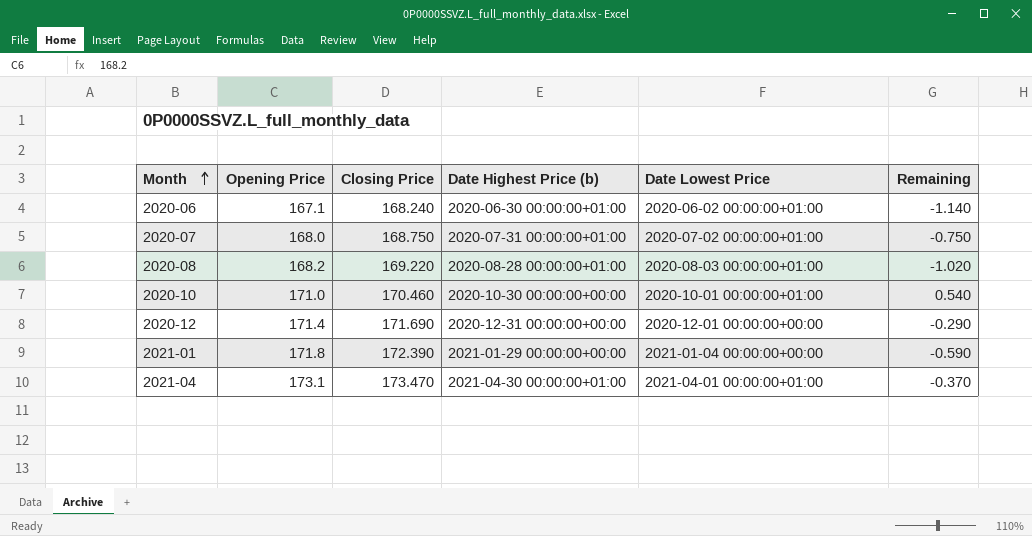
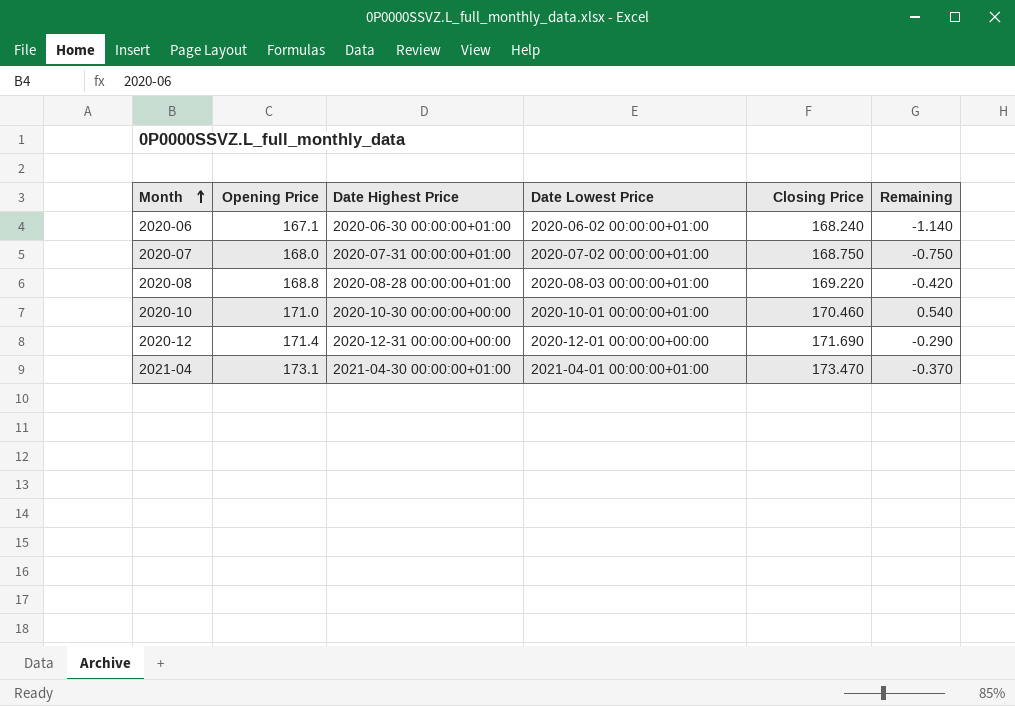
column name: Date Highest Price (b) -> Date Highest Price
column Closing Price | position: 3 -> 5
row 2021-01: 171.8 | 172.390 | 2021-01-29 00:00:00+00:00 | 2021-01-04 00:00:00+00:00 | -0.590 -> none
2020-08 | Opening Price: 168.2 -> 168.8
2020-08 | Remaining: -1.020 -> -0.420

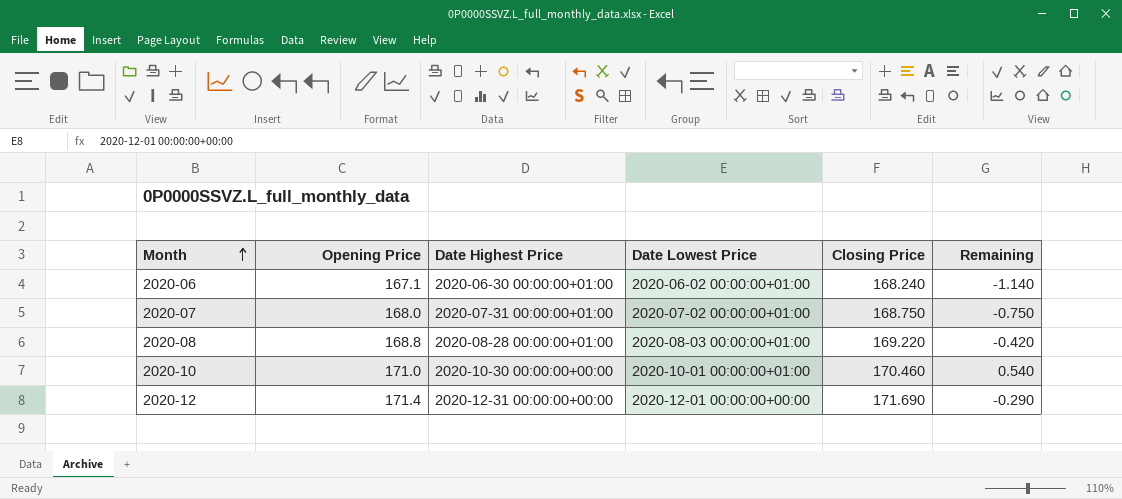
row 2021-04: 173.1 | 2021-04-30 00:00:00+01:00 | 2021-04-01 00:00:00+01:00 | 173.470 | -0.370 -> none

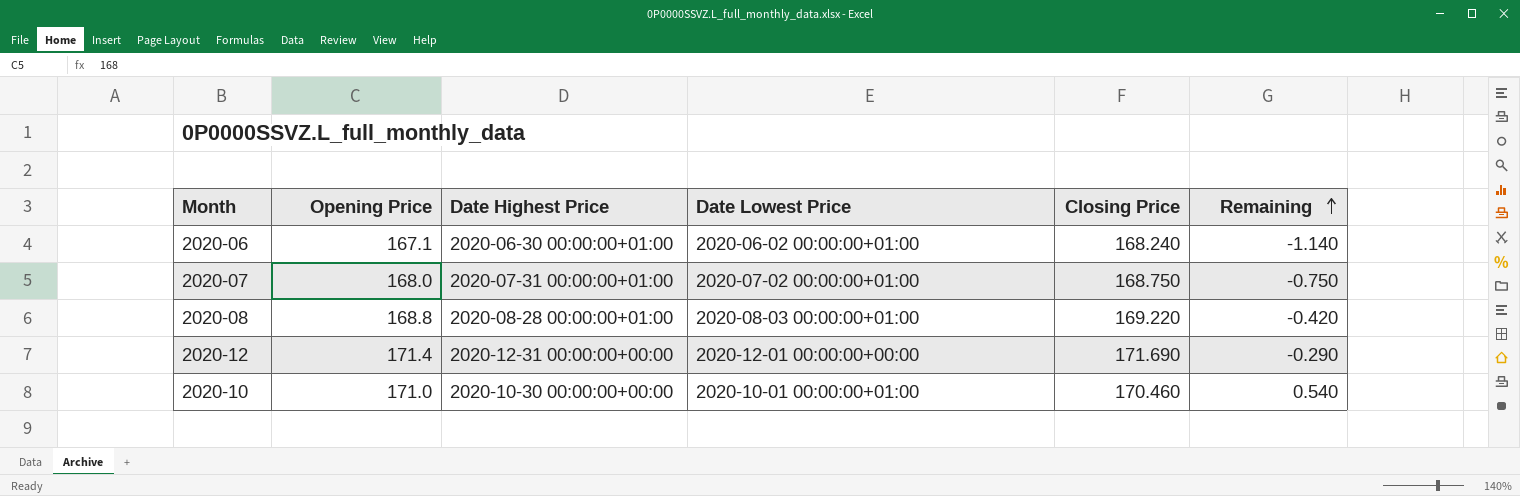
row order: Month ascending -> Remaining ascending

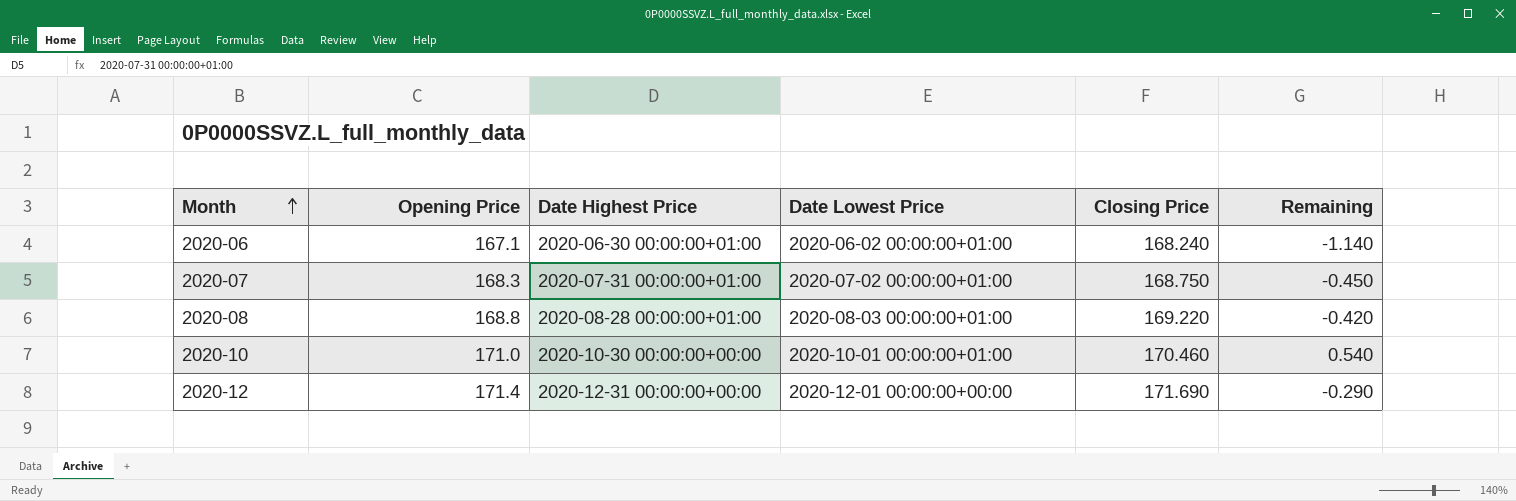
row order: Remaining ascending -> Month ascending
2020-07 | Opening Price: 168.0 -> 168.3
2020-07 | Remaining: -0.750 -> -0.450

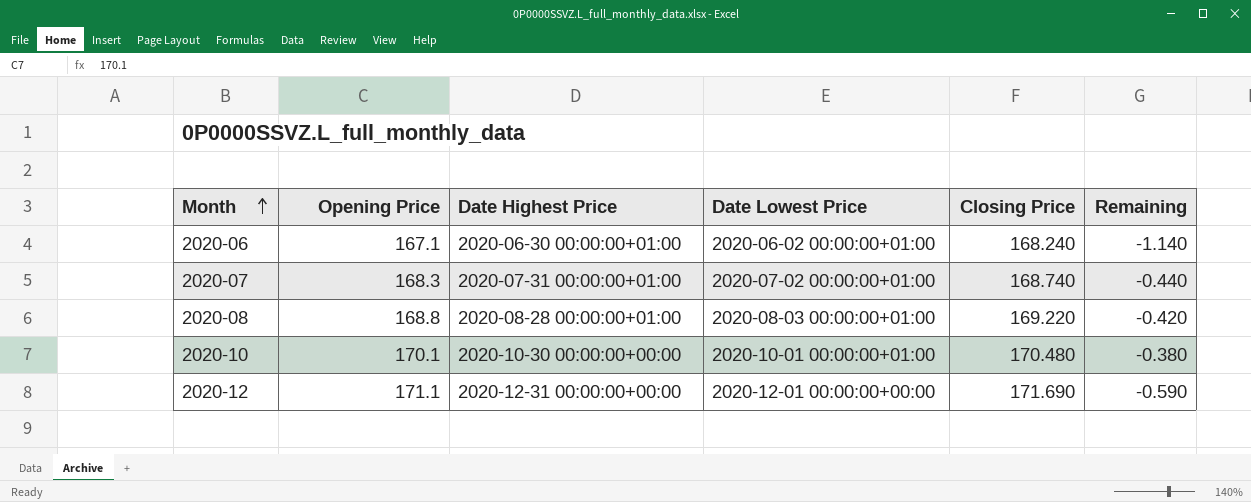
2020-07 | Closing Price: 168.750 -> 168.740
2020-07 | Remaining: -0.450 -> -0.440
2020-10 | Opening Price: 171.0 -> 170.1
2020-10 | Closing Price: 170.460 -> 170.480
2020-10 | Remaining: 0.540 -> -0.380
2020-12 | Opening Price: 171.4 -> 171.1
2020-12 | Remaining: -0.290 -> -0.590

